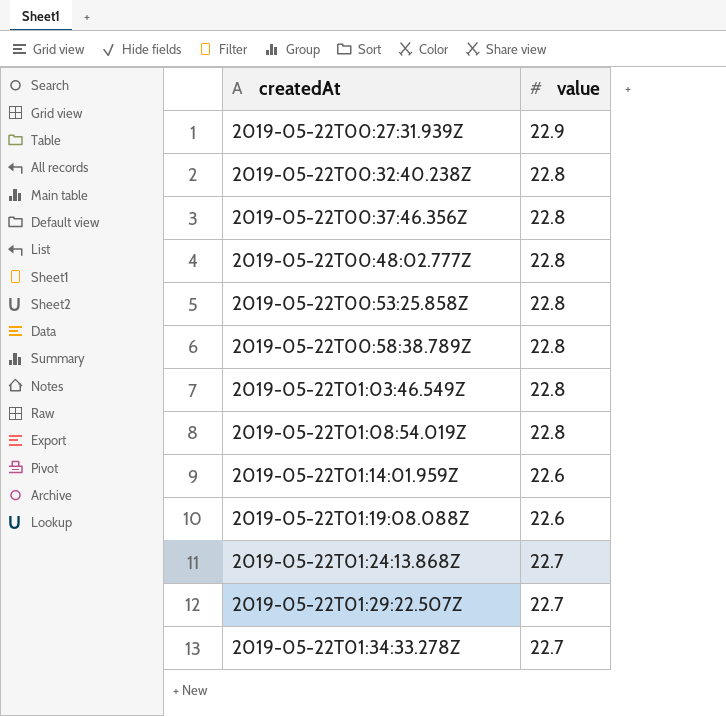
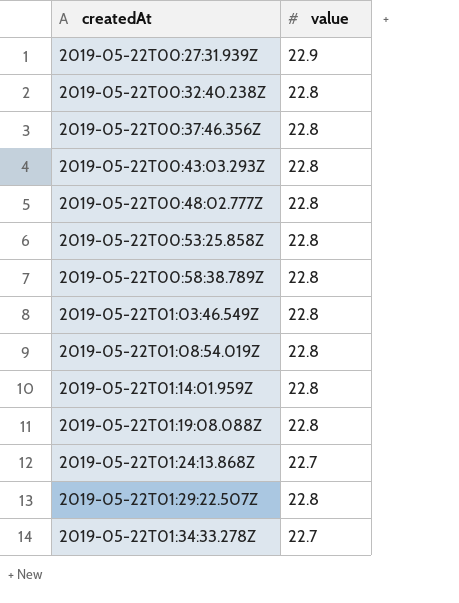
row 2019-05-22T00:43:03.293Z: none -> 22.8
2019-05-22T01:14:01.959Z | value: 22.6 -> 22.8
2019-05-22T01:19:08.088Z | value: 22.6 -> 22.8
2019-05-22T01:29:22.507Z | value: 22.7 -> 22.8

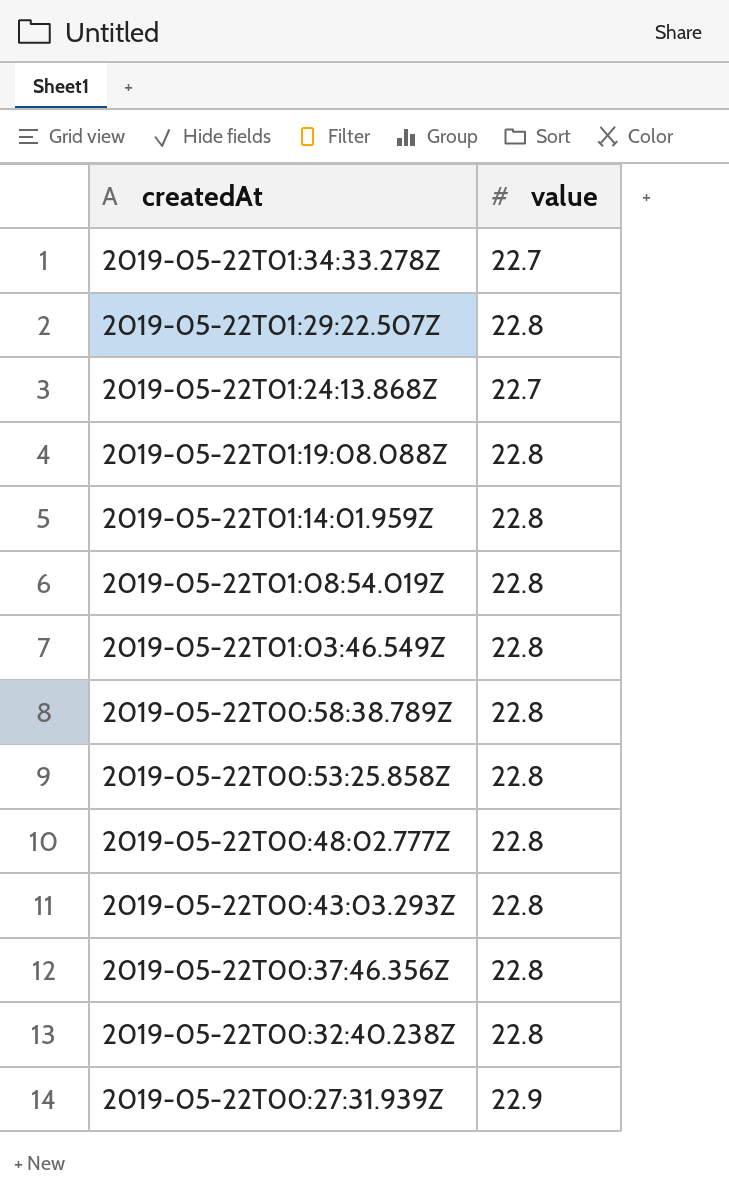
row order: createdAt ascending -> createdAt descending

